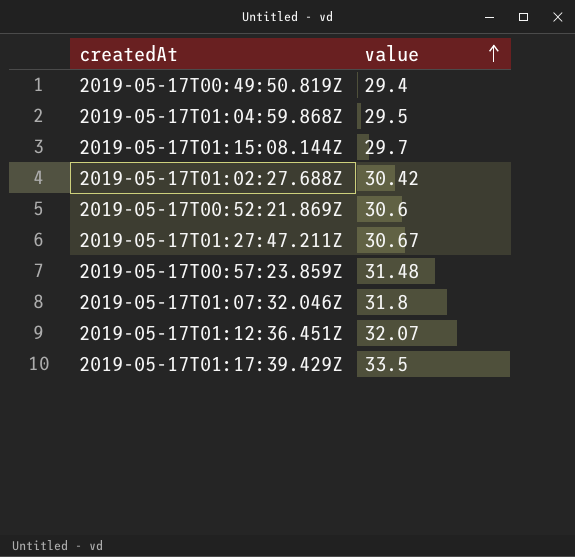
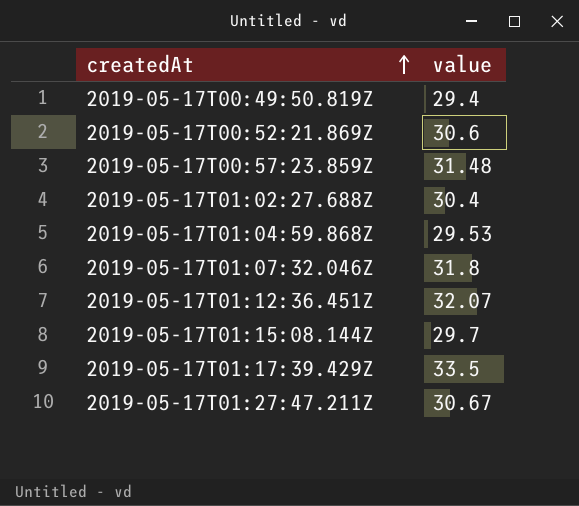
row order: value ascending -> createdAt ascending
2019-05-17T01:02:27.688Z | value: 30.42 -> 30.4
2019-05-17T01:04:59.868Z | value: 29.5 -> 29.53

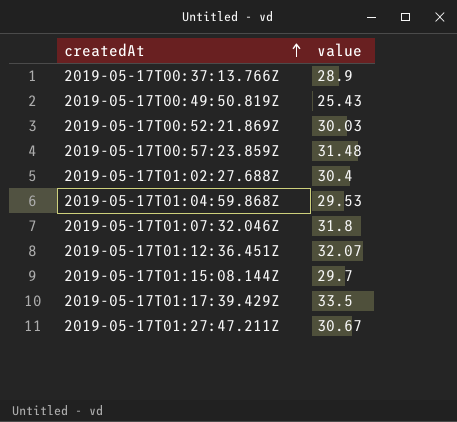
row 2019-05-17T00:37:13.766Z: none -> 28.9
2019-05-17T00:49:50.819Z | value: 29.4 -> 25.43
2019-05-17T00:52:21.869Z | value: 30.6 -> 30.03

